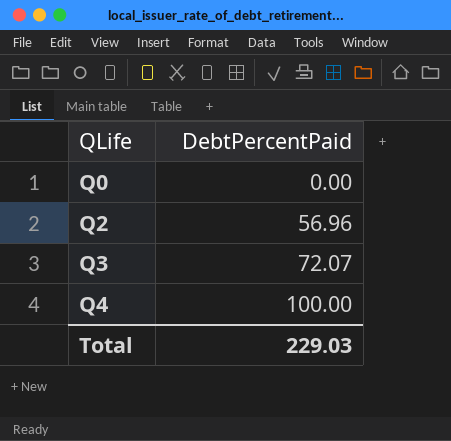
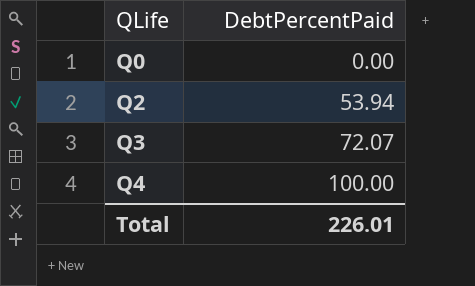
Q2 | DebtPercentPaid: 56.96 -> 53.94
Total | DebtPercentPaid: 229.03 -> 226.01

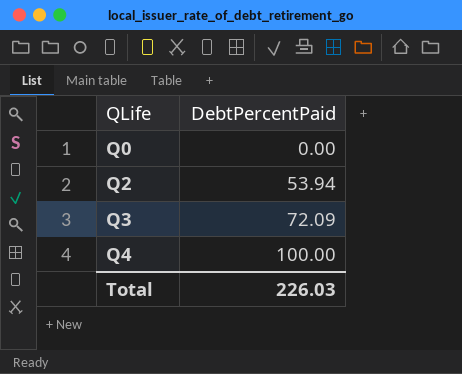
Q3 | DebtPercentPaid: 72.07 -> 72.09
Total | DebtPercentPaid: 226.01 -> 226.03

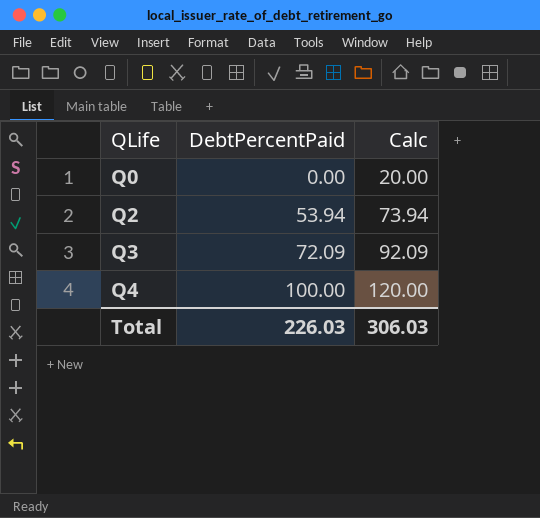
column Calc | formula: none -> [DebtPercentPaid] + 20

